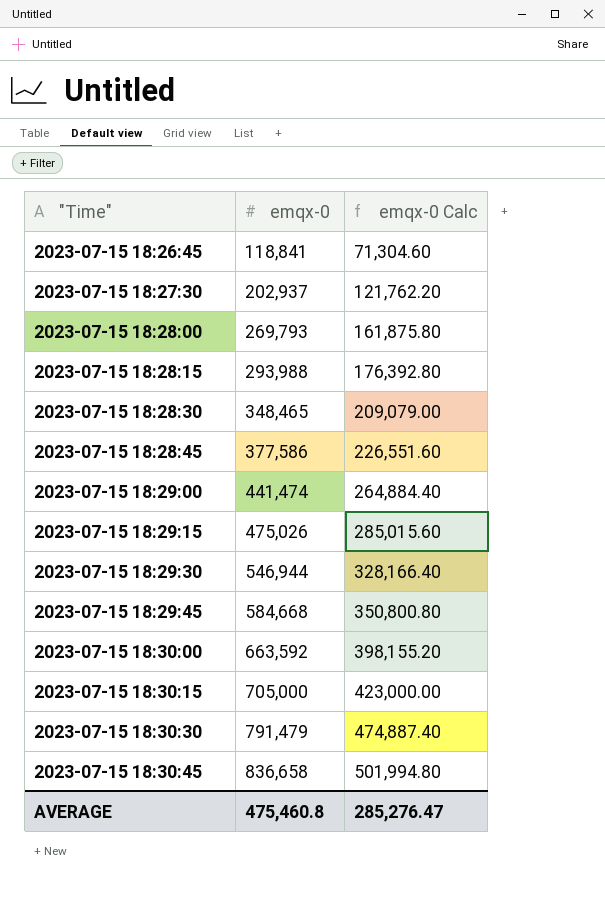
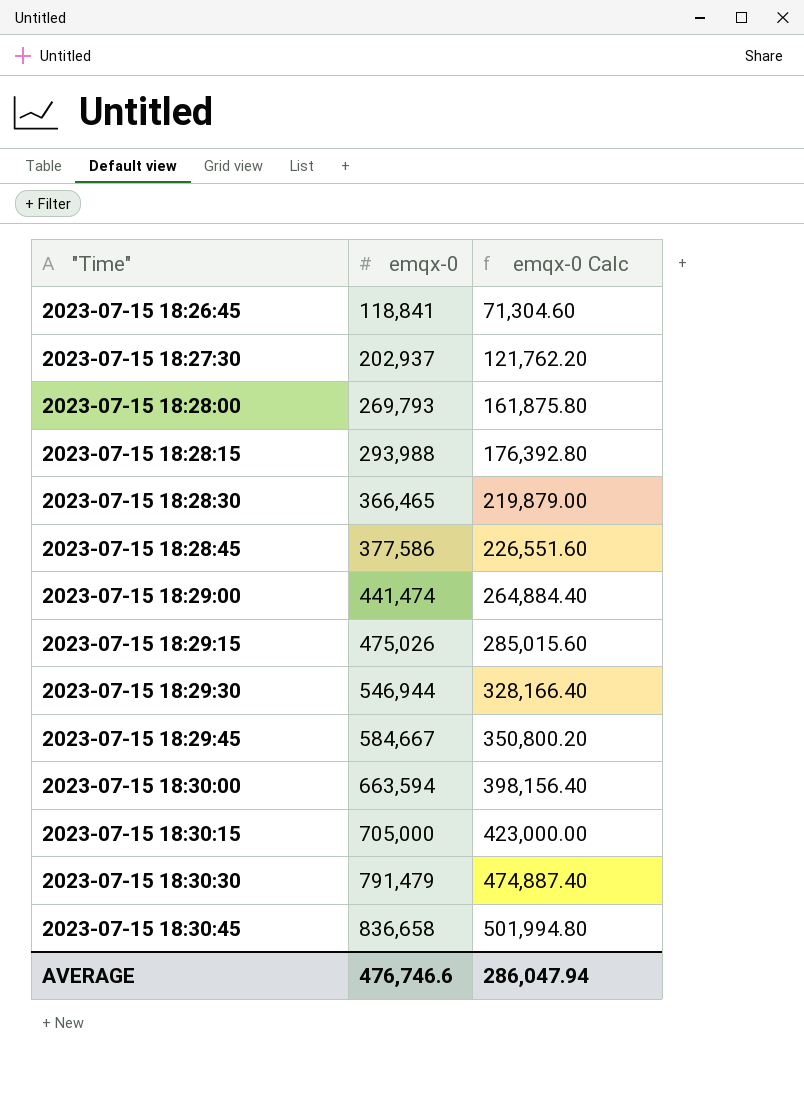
2023-07-15 18:28:30 | emqx-0: 348,465 -> 366,465
2023-07-15 18:28:30 | emqx-0 Calc: 209,079.00 -> 219,879.00
2023-07-15 18:29:45 | emqx-0: 584,668 -> 584,667
2023-07-15 18:29:45 | emqx-0 Calc: 350,800.80 -> 350,800.20
2023-07-15 18:30:00 | emqx-0: 663,592 -> 663,594
2023-07-15 18:30:00 | emqx-0 Calc: 398,155.20 -> 398,156.40
AVERAGE | emqx-0: 475,460.8 -> 476,746.6
AVERAGE | emqx-0 Calc: 285,276.47 -> 286,047.94

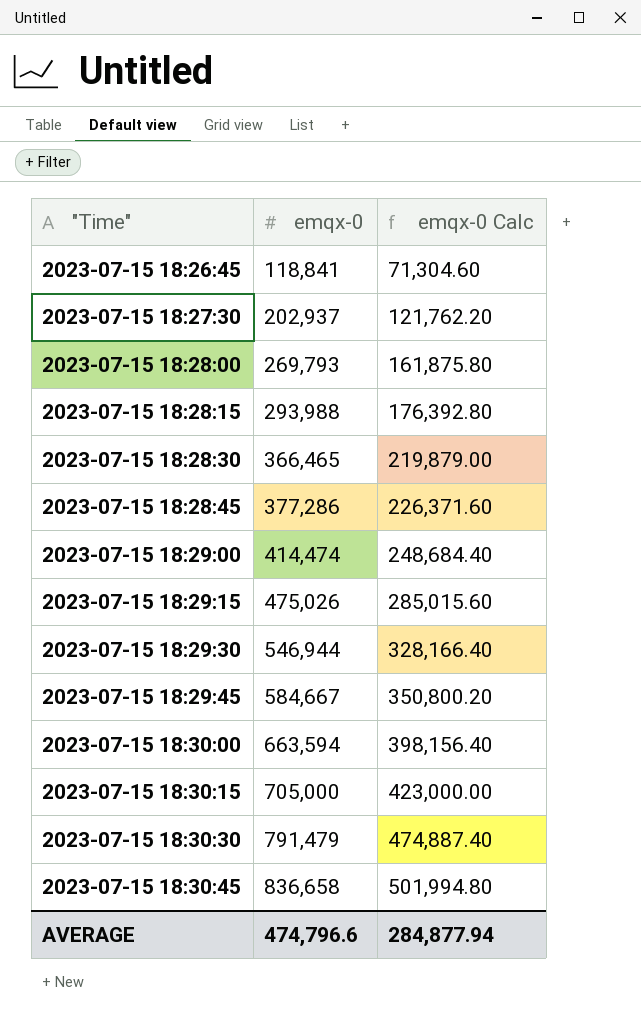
2023-07-15 18:28:45 | emqx-0: 377,586 -> 377,286
2023-07-15 18:28:45 | emqx-0 Calc: 226,551.60 -> 226,371.60
2023-07-15 18:29:00 | emqx-0: 441,474 -> 414,474
2023-07-15 18:29:00 | emqx-0 Calc: 264,884.40 -> 248,684.40
AVERAGE | emqx-0: 476,746.6 -> 474,796.6
AVERAGE | emqx-0 Calc: 286,047.94 -> 284,877.94

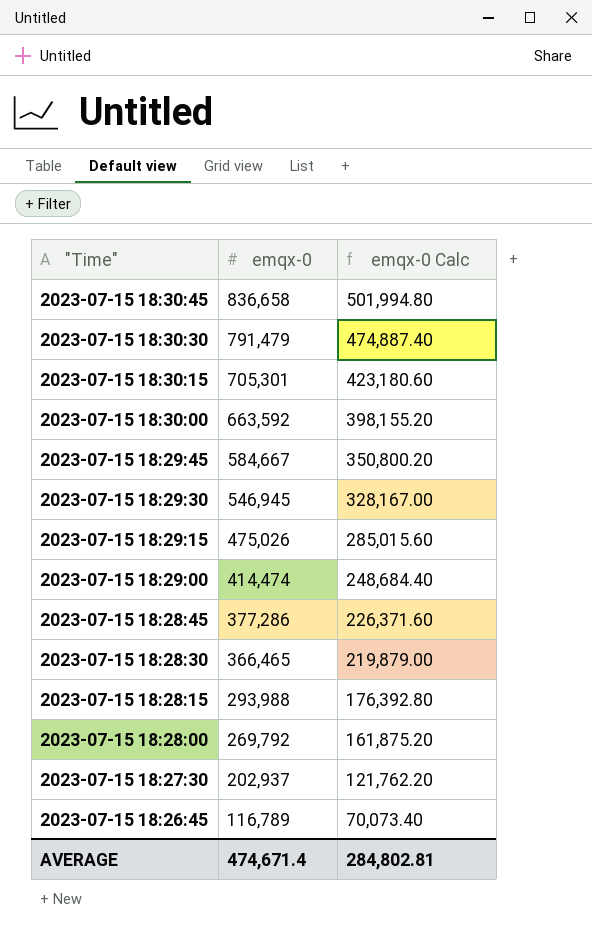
row order: "Time" ascending -> "Time" descending
2023-07-15 18:30:15 | emqx-0: 705,000 -> 705,301
2023-07-15 18:30:15 | emqx-0 Calc: 423,000.00 -> 423,180.60
2023-07-15 18:30:00 | emqx-0: 663,594 -> 663,592
2023-07-15 18:30:00 | emqx-0 Calc: 398,156.40 -> 398,155.20
2023-07-15 18:29:30 | emqx-0: 546,944 -> 546,945
2023-07-15 18:29:30 | emqx-0 Calc: 328,166.40 -> 328,167.00
2023-07-15 18:28:00 | emqx-0: 269,793 -> 269,792
2023-07-15 18:28:00 | emqx-0 Calc: 161,875.80 -> 161,875.20
2023-07-15 18:26:45 | emqx-0: 118,841 -> 116,789
2023-07-15 18:26:45 | emqx-0 Calc: 71,304.60 -> 70,073.40
AVERAGE | emqx-0: 474,796.6 -> 474,671.4
AVERAGE | emqx-0 Calc: 284,877.94 -> 284,802.81

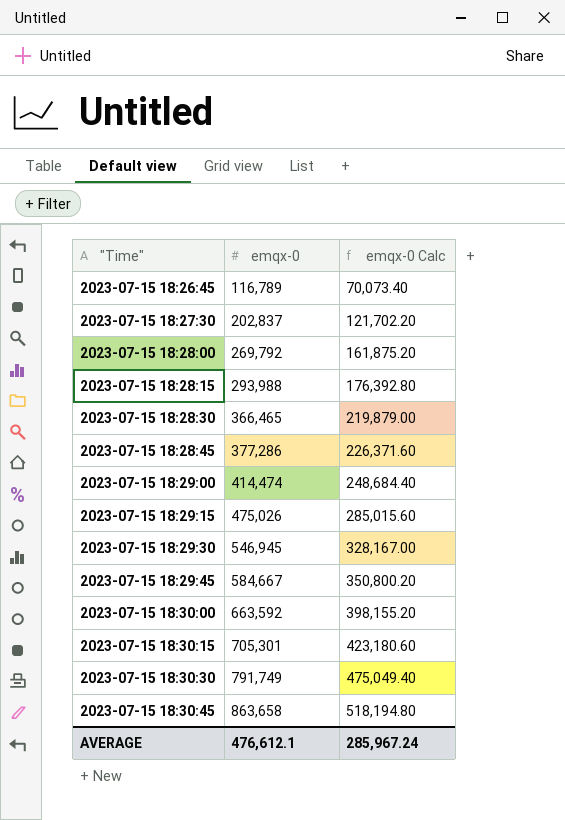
row order: "Time" descending -> "Time" ascending
2023-07-15 18:27:30 | emqx-0: 202,937 -> 202,837
2023-07-15 18:27:30 | emqx-0 Calc: 121,762.20 -> 121,702.20
2023-07-15 18:30:30 | emqx-0: 791,479 -> 791,749
2023-07-15 18:30:30 | emqx-0 Calc: 474,887.40 -> 475,049.40
2023-07-15 18:30:45 | emqx-0: 836,658 -> 863,658
2023-07-15 18:30:45 | emqx-0 Calc: 501,994.80 -> 518,194.80
AVERAGE | emqx-0: 474,671.4 -> 476,612.1
AVERAGE | emqx-0 Calc: 284,802.81 -> 285,967.24

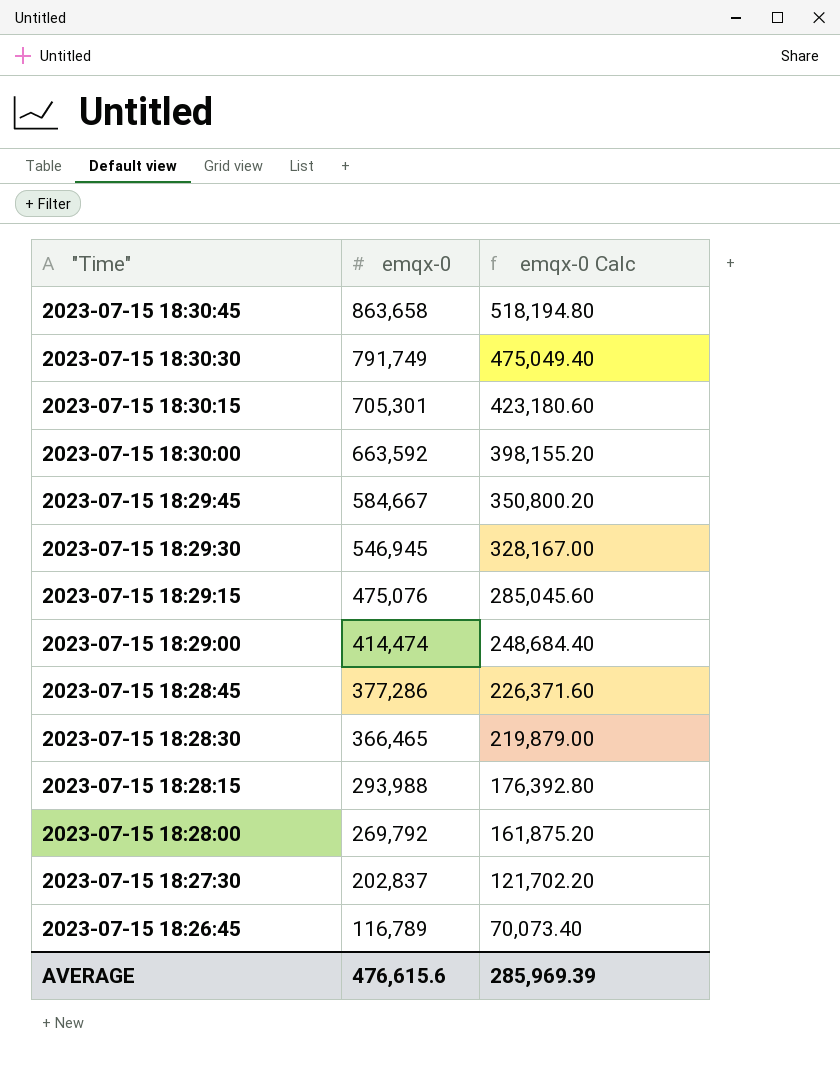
row order: "Time" ascending -> "Time" descending
2023-07-15 18:29:15 | emqx-0: 475,026 -> 475,076
2023-07-15 18:29:15 | emqx-0 Calc: 285,015.60 -> 285,045.60
AVERAGE | emqx-0: 476,612.1 -> 476,615.6
AVERAGE | emqx-0 Calc: 285,967.24 -> 285,969.39

